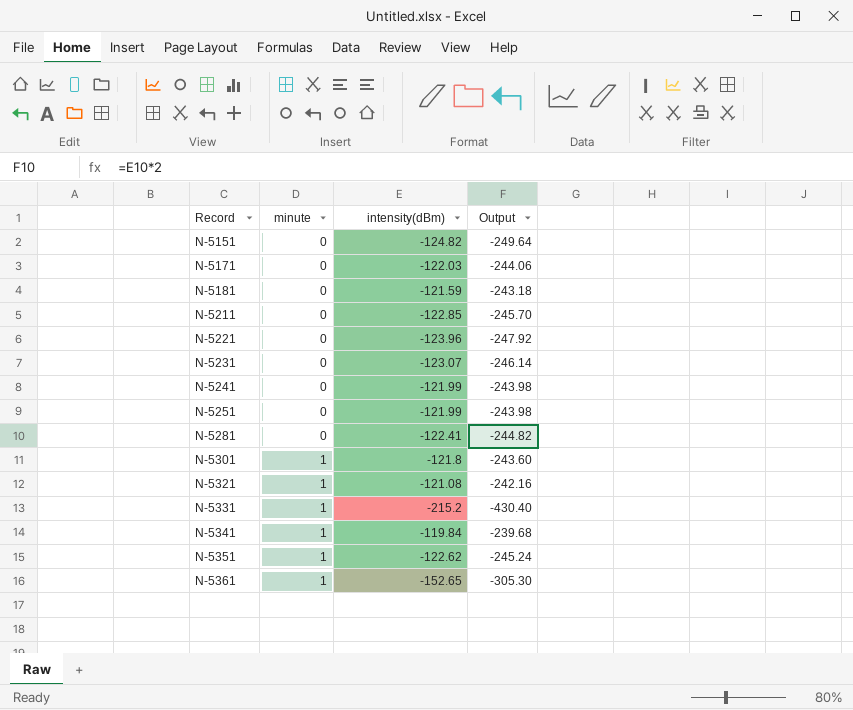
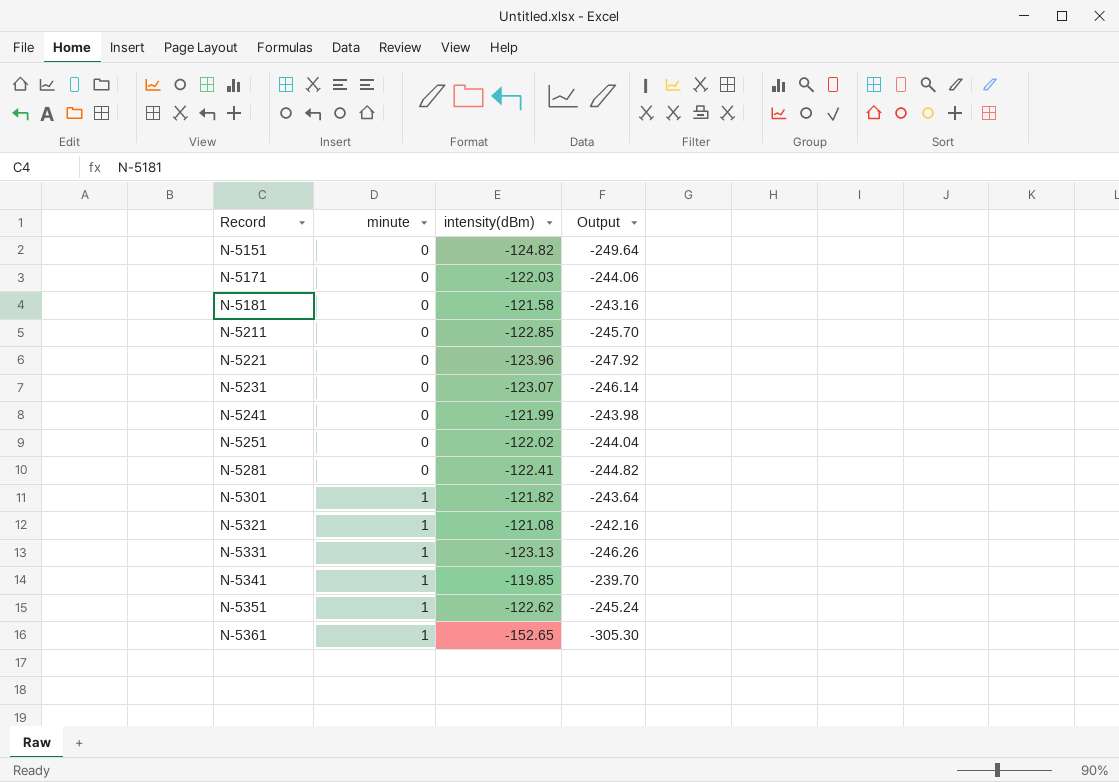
N-5181 | intensity(dBm): -121.59 -> -121.58
N-5181 | Output: -243.18 -> -243.16
N-5251 | intensity(dBm): -121.99 -> -122.02
N-5251 | Output: -243.98 -> -244.04
N-5301 | intensity(dBm): -121.8 -> -121.82
N-5301 | Output: -243.60 -> -243.64
N-5331 | intensity(dBm): -215.2 -> -123.13
N-5331 | Output: -430.40 -> -246.26
N-5341 | intensity(dBm): -119.84 -> -119.85
N-5341 | Output: -239.68 -> -239.70

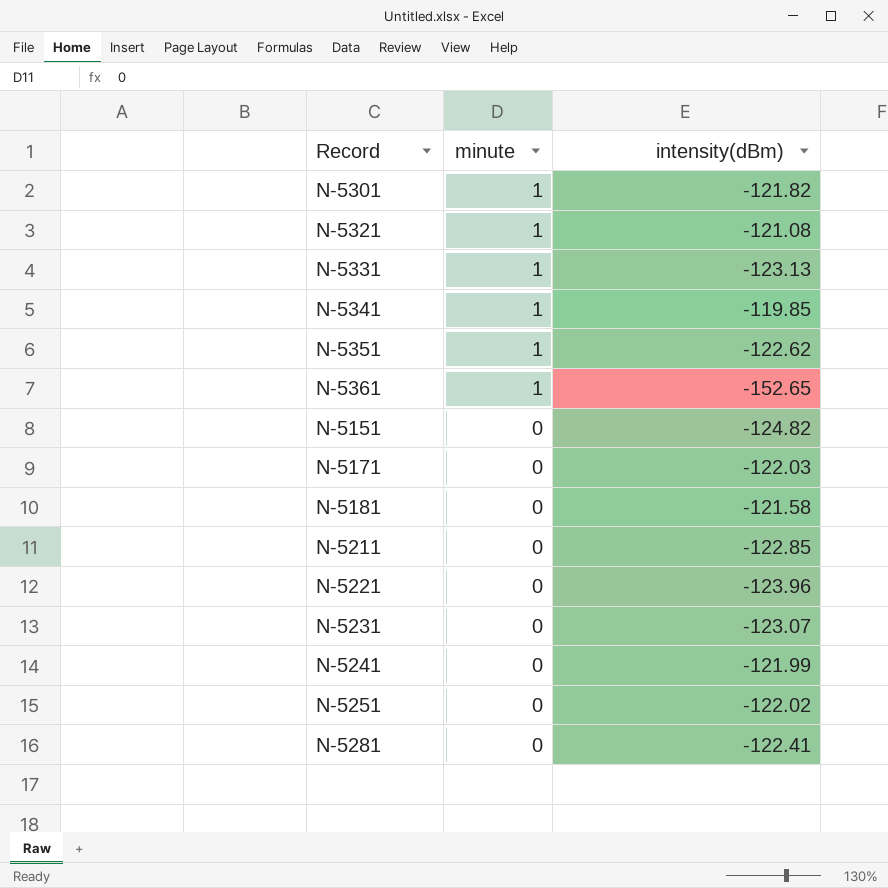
row order: Record ascending -> minute descending
column Output | formula: [intensity(dBm)] * 2 -> none

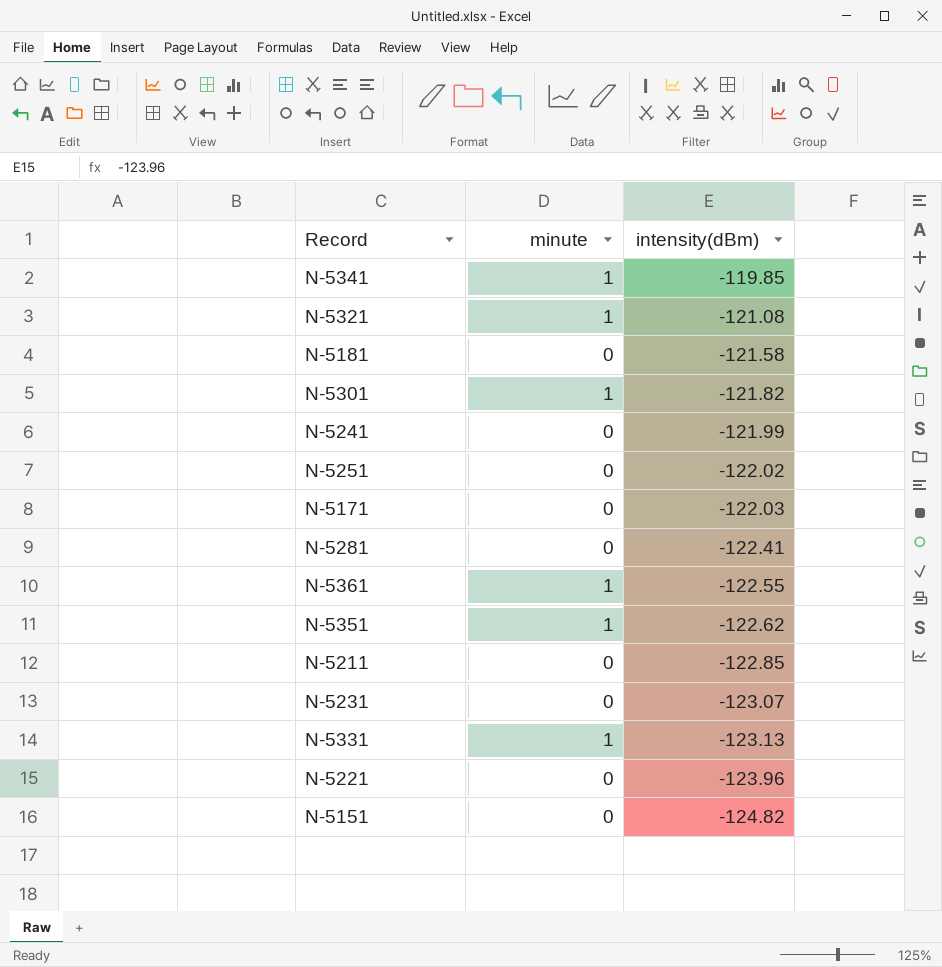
row order: minute descending -> intensity(dBm) descending
N-5361 | intensity(dBm): -152.65 -> -122.55

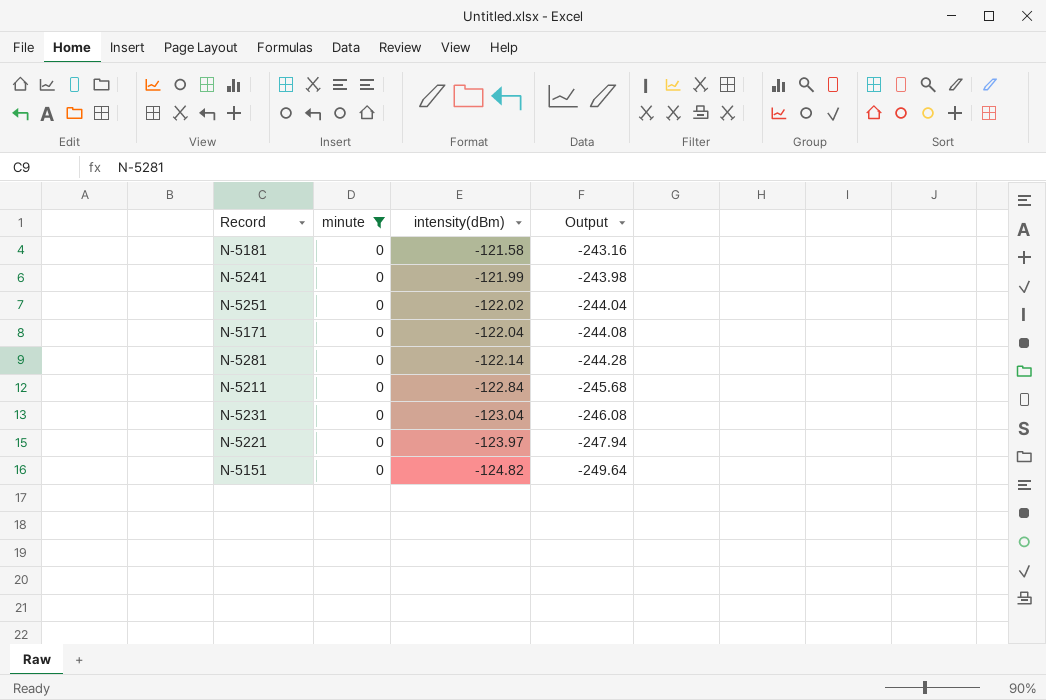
filter: none -> minute = 0
column Output | formula: none -> [intensity(dBm)] * 2
N-5171 | intensity(dBm): -122.03 -> -122.04
N-5281 | intensity(dBm): -122.41 -> -122.14
N-5211 | intensity(dBm): -122.85 -> -122.84
N-5231 | intensity(dBm): -123.07 -> -123.04
N-5221 | intensity(dBm): -123.96 -> -123.97

